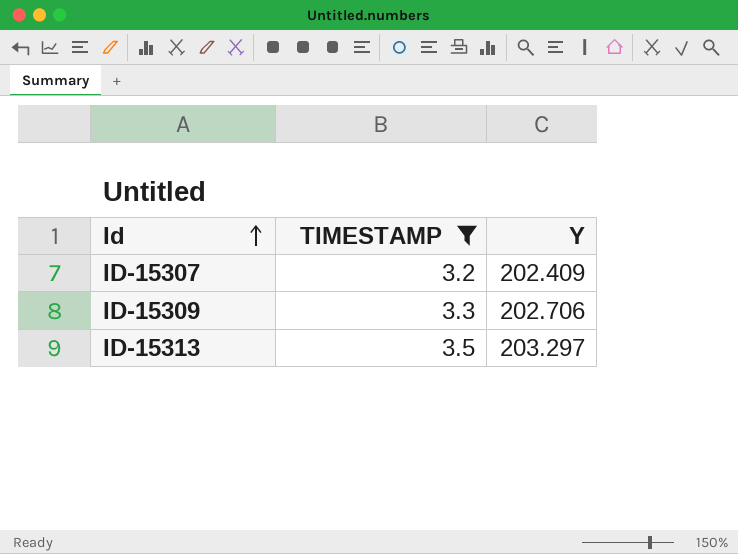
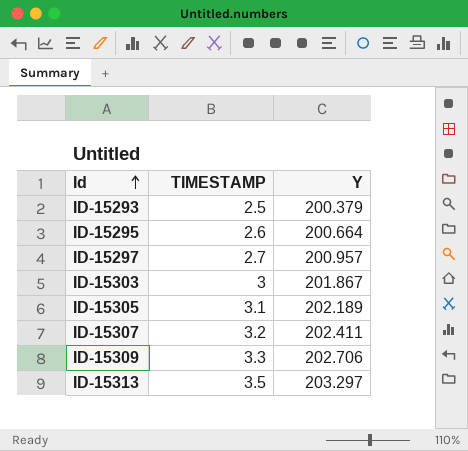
filter: TIMESTAMP >= 3.2 -> none
ID-15307 | Y: 202.409 -> 202.411

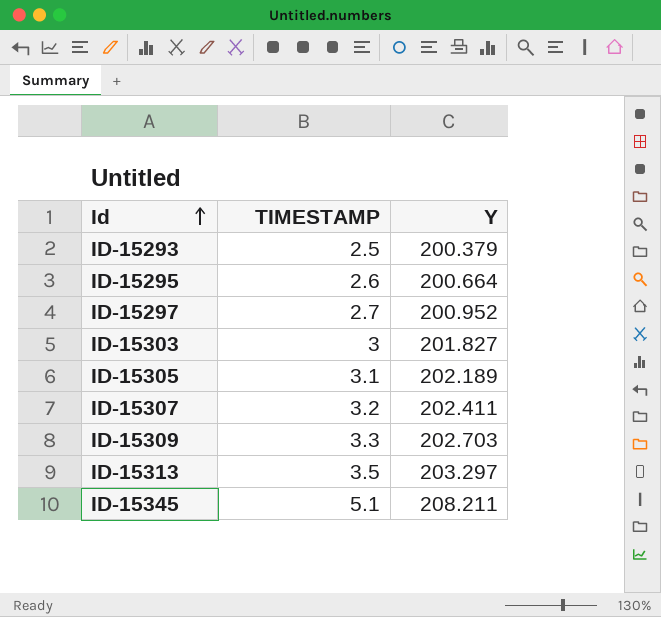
ID-15297 | Y: 200.957 -> 200.952
ID-15303 | Y: 201.867 -> 201.827
ID-15309 | Y: 202.706 -> 202.703
row ID-15345: none -> 5.1 | 208.211

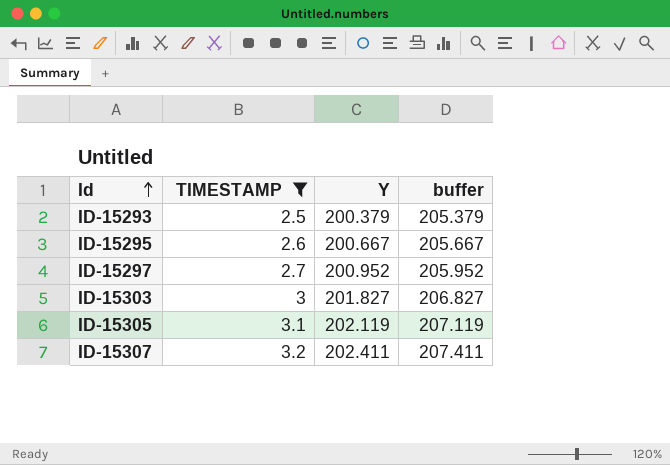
filter: none -> TIMESTAMP <= 3.2
column buffer | formula: none -> [Y] + 5
ID-15295 | Y: 200.664 -> 200.667
ID-15305 | Y: 202.189 -> 202.119

